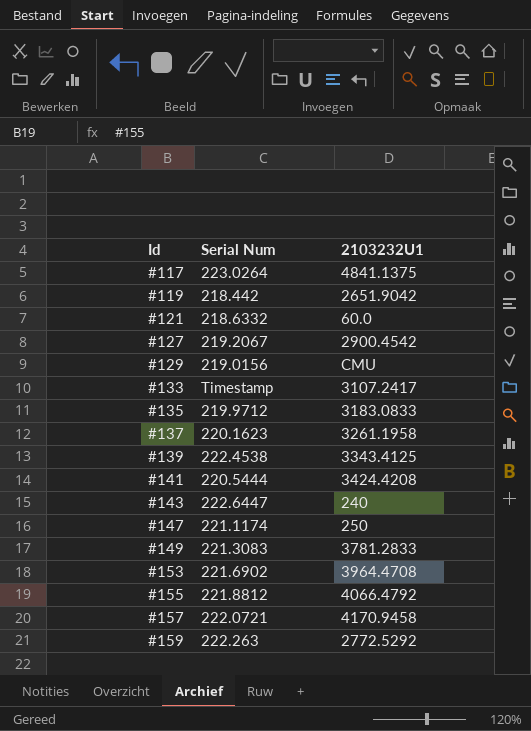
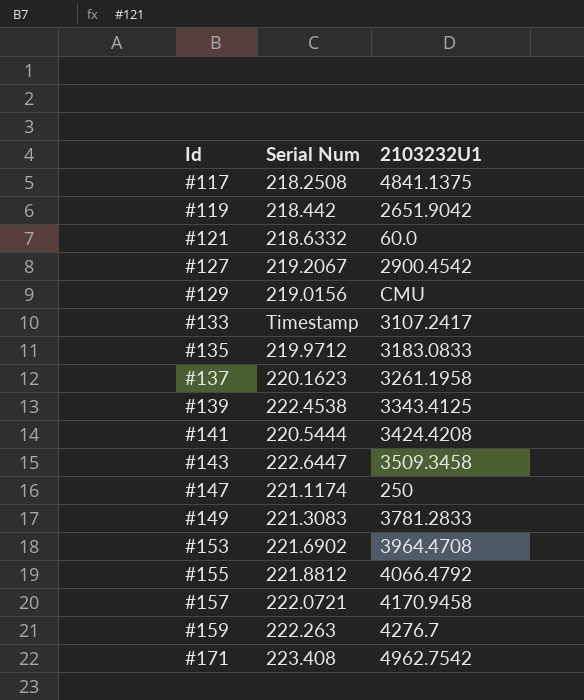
#117 | Serial Num: 223.0264 -> 218.2508
#143 | 2103232U1: 240 -> 3509.3458
#159 | 2103232U1: 2772.5292 -> 4276.7
row #171: none -> 223.408 | 4962.7542

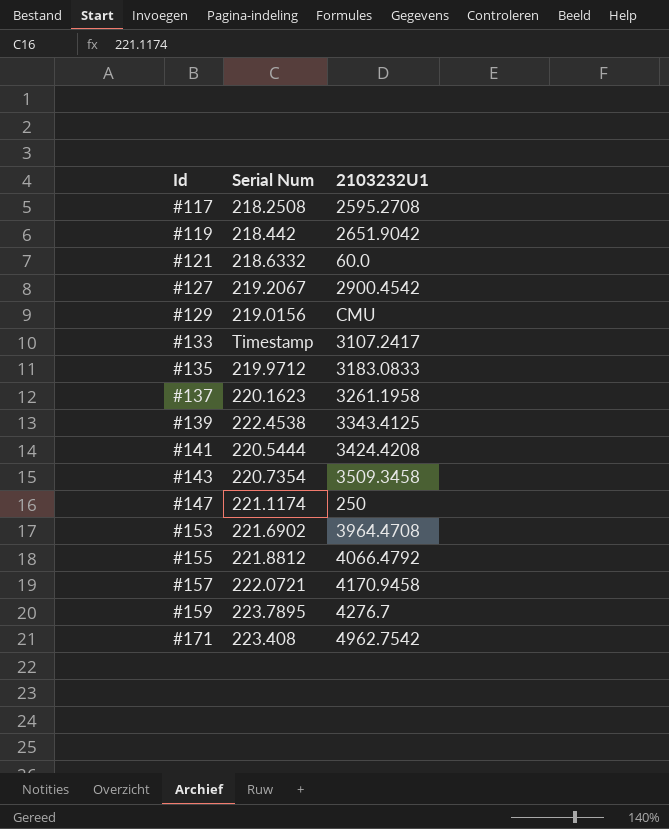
row #149: 221.3083 | 3781.2833 -> none
#117 | 2103232U1: 4841.1375 -> 2595.2708
#143 | Serial Num: 222.6447 -> 220.7354
#159 | Serial Num: 222.263 -> 223.7895

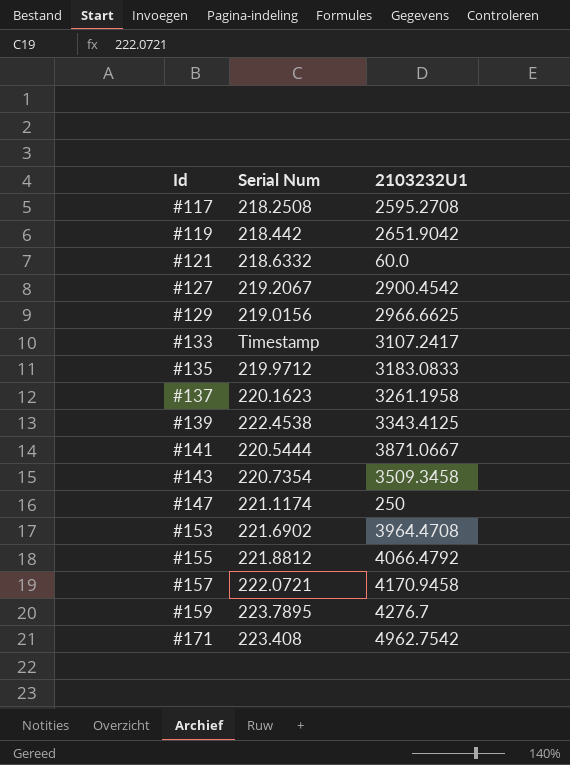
#129 | 2103232U1: CMU -> 2966.6625
#141 | 2103232U1: 3424.4208 -> 3871.0667

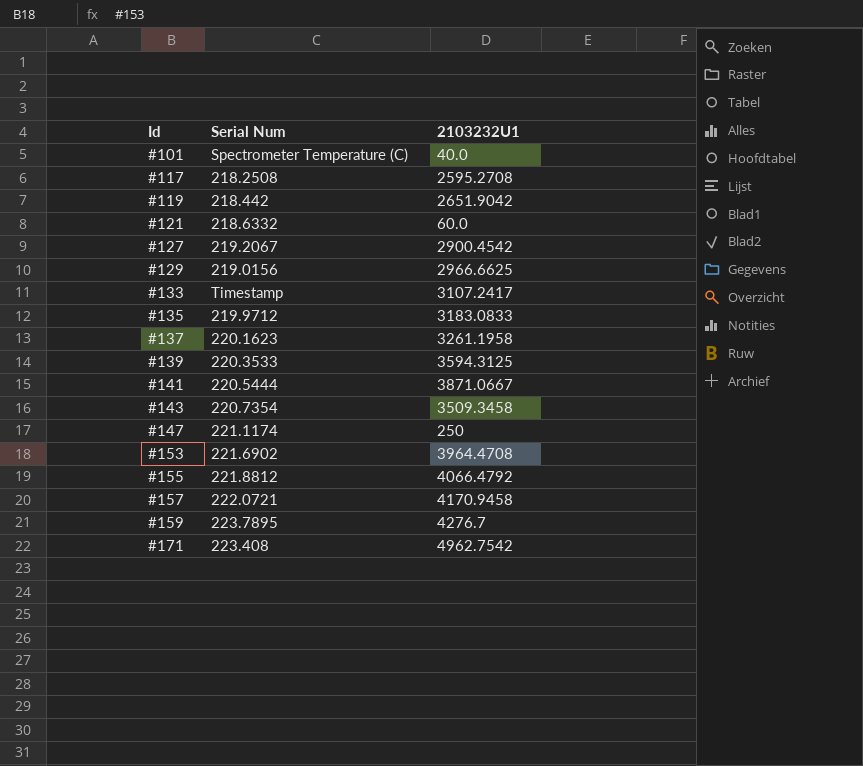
row #101: none -> Spectrometer Temperature (C) | 40.0
#139 | Serial Num: 222.4538 -> 220.3533
#139 | 2103232U1: 3343.4125 -> 3594.3125

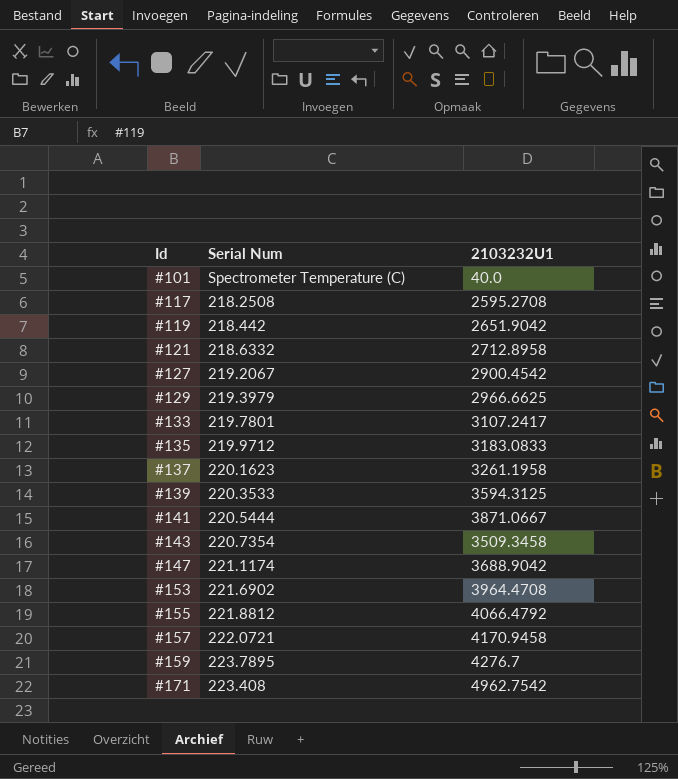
#121 | 2103232U1: 60.0 -> 2712.8958
#129 | Serial Num: 219.0156 -> 219.3979
#133 | Serial Num: Timestamp -> 219.7801
#147 | 2103232U1: 250 -> 3688.9042

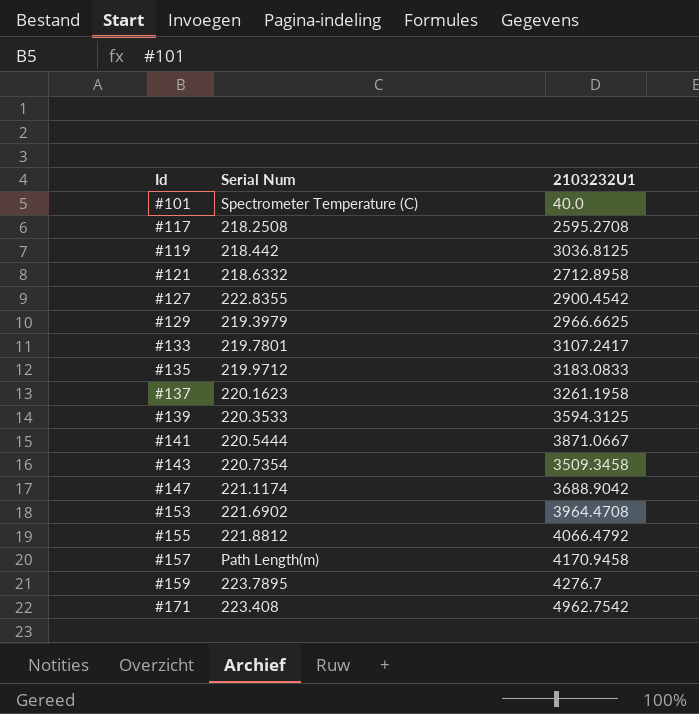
#119 | 2103232U1: 2651.9042 -> 3036.8125
#127 | Serial Num: 219.2067 -> 222.8355
#157 | Serial Num: 222.0721 -> Path Length(m)

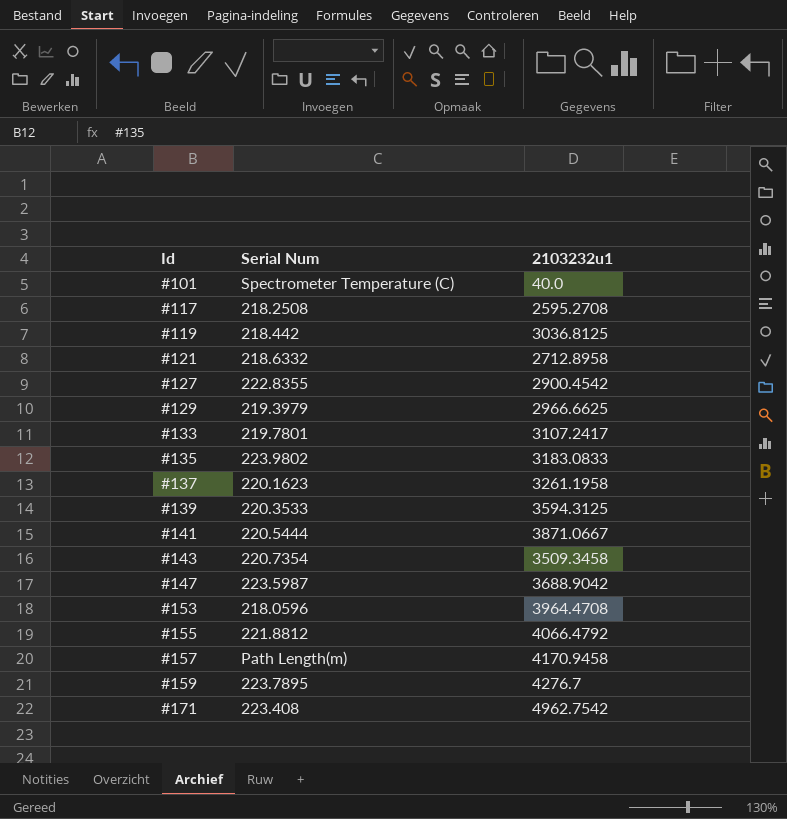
column name: 2103232U1 -> 2103232u1
#135 | Serial Num: 219.9712 -> 223.9802
#147 | Serial Num: 221.1174 -> 223.5987
#153 | Serial Num: 221.6902 -> 218.0596

